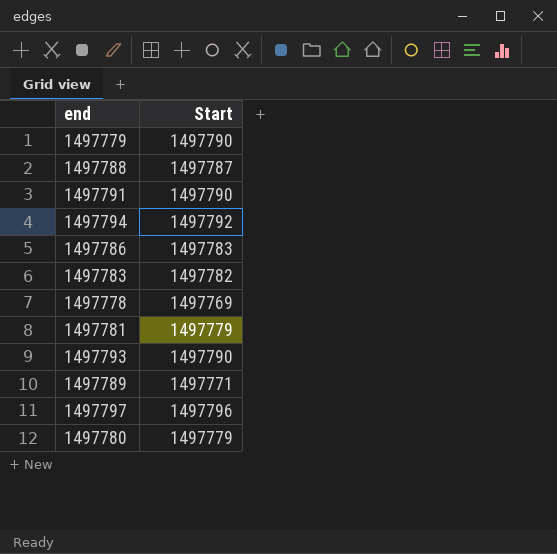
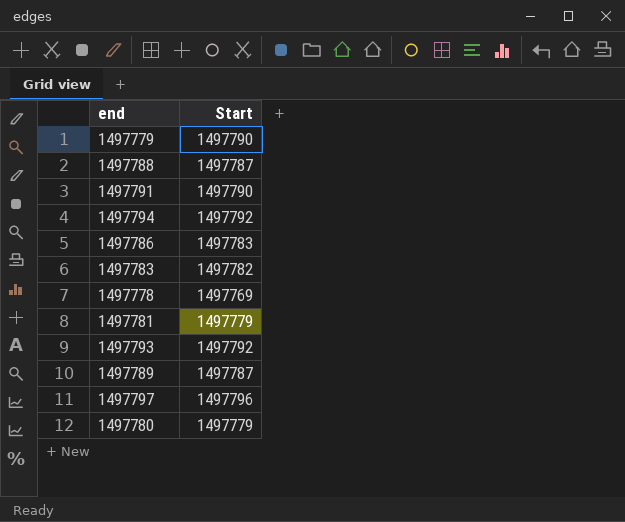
1497793 | Start: 1497790 -> 1497792
1497789 | Start: 1497771 -> 1497787

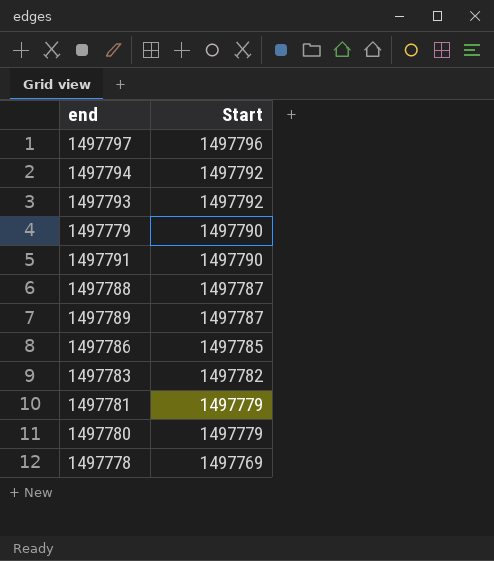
row order: none -> Start descending
1497786 | Start: 1497783 -> 1497785

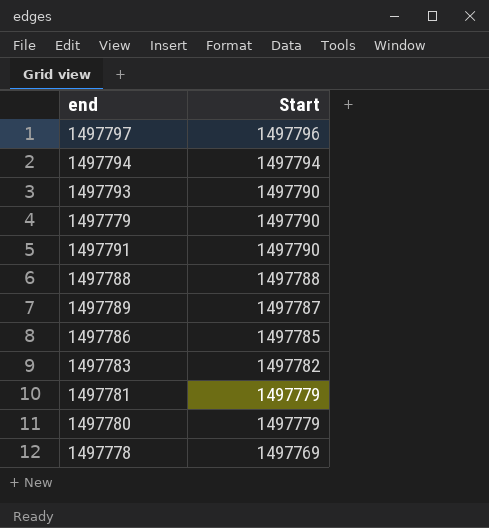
1497794 | Start: 1497792 -> 1497794
1497793 | Start: 1497792 -> 1497790
1497788 | Start: 1497787 -> 1497788

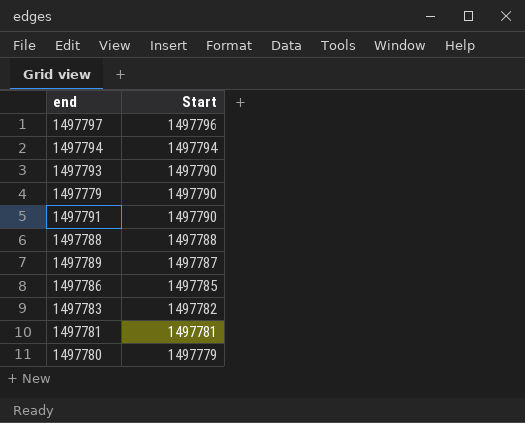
row 1497778: 1497769 -> none
1497781 | Start: 1497779 -> 1497781

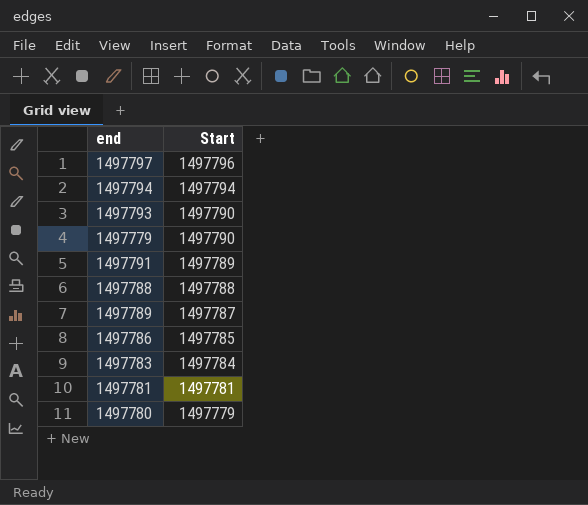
1497791 | Start: 1497790 -> 1497789
1497783 | Start: 1497782 -> 1497784

